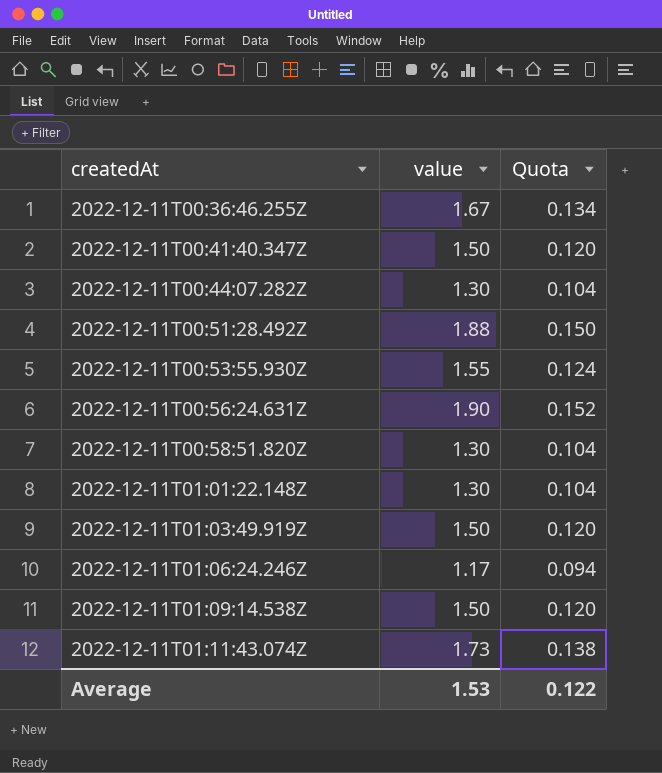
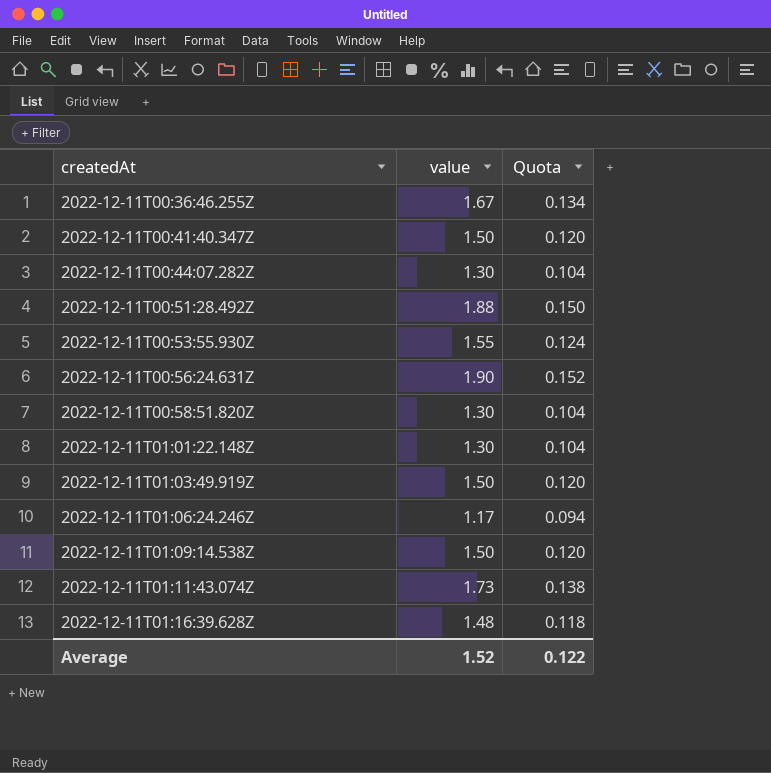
row 2022-12-11T01:16:39.628Z: none -> 1.48 | 0.118
Average | value: 1.53 -> 1.52

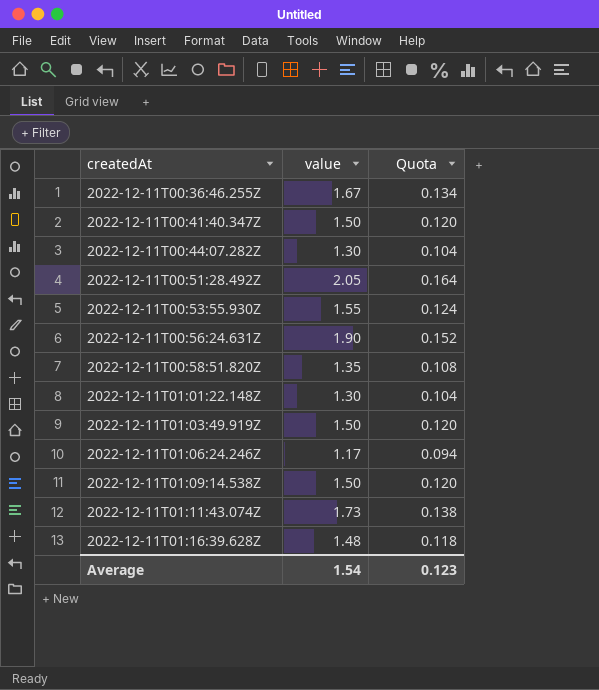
2022-12-11T00:51:28.492Z | value: 1.88 -> 2.05
2022-12-11T00:51:28.492Z | Quota: 0.150 -> 0.164
2022-12-11T00:58:51.820Z | value: 1.30 -> 1.35
2022-12-11T00:58:51.820Z | Quota: 0.104 -> 0.108
Average | value: 1.52 -> 1.54
Average | Quota: 0.122 -> 0.123

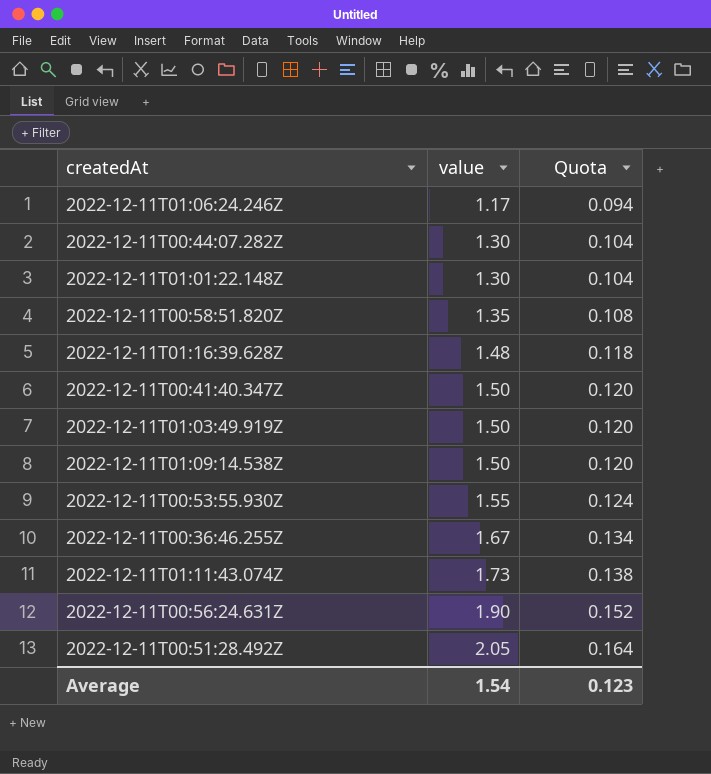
row order: createdAt ascending -> value ascending

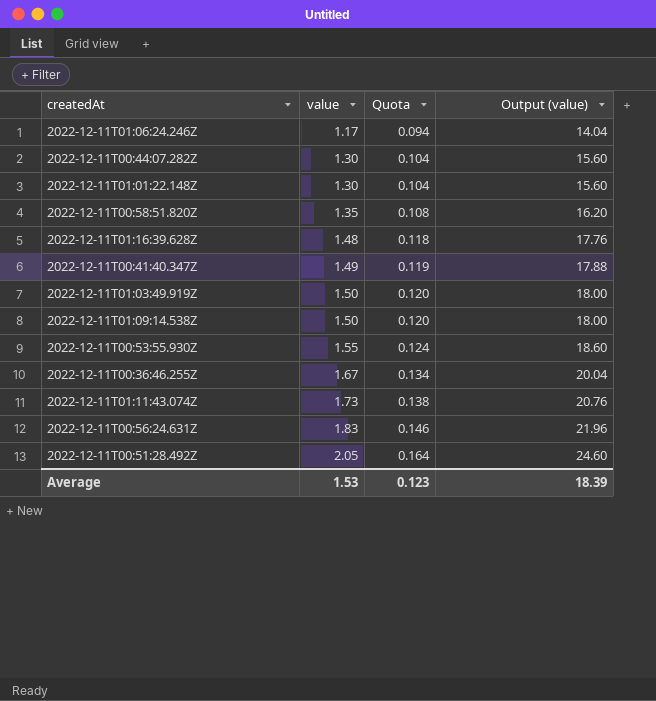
column Output (value) | formula: none -> [value] * 12
2022-12-11T00:41:40.347Z | value: 1.50 -> 1.49
2022-12-11T00:41:40.347Z | Quota: 0.120 -> 0.119
2022-12-11T00:56:24.631Z | value: 1.90 -> 1.83
2022-12-11T00:56:24.631Z | Quota: 0.152 -> 0.146
Average | value: 1.54 -> 1.53

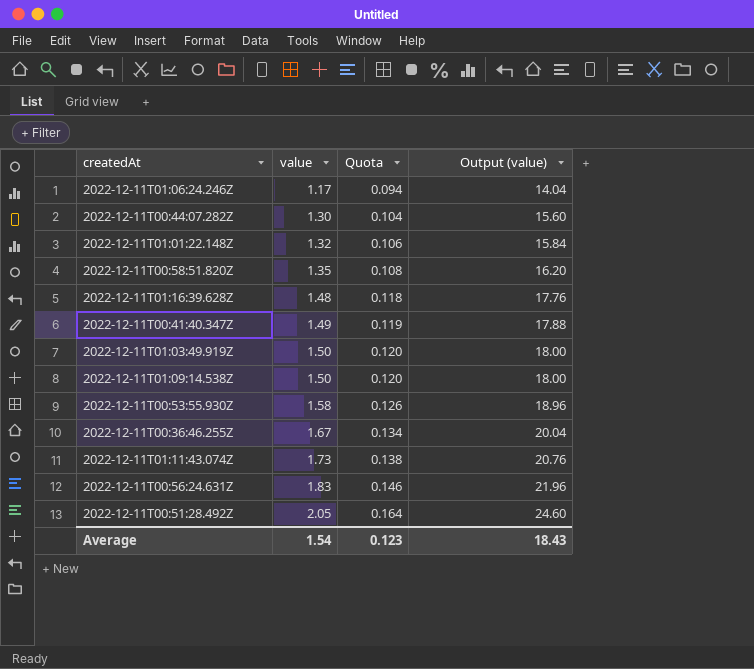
2022-12-11T01:01:22.148Z | value: 1.30 -> 1.32
2022-12-11T01:01:22.148Z | Quota: 0.104 -> 0.106
2022-12-11T01:01:22.148Z | Output (value): 15.60 -> 15.84
2022-12-11T00:53:55.930Z | value: 1.55 -> 1.58
2022-12-11T00:53:55.930Z | Quota: 0.124 -> 0.126
2022-12-11T00:53:55.930Z | Output (value): 18.60 -> 18.96
Average | value: 1.53 -> 1.54
Average | Output (value): 18.39 -> 18.43

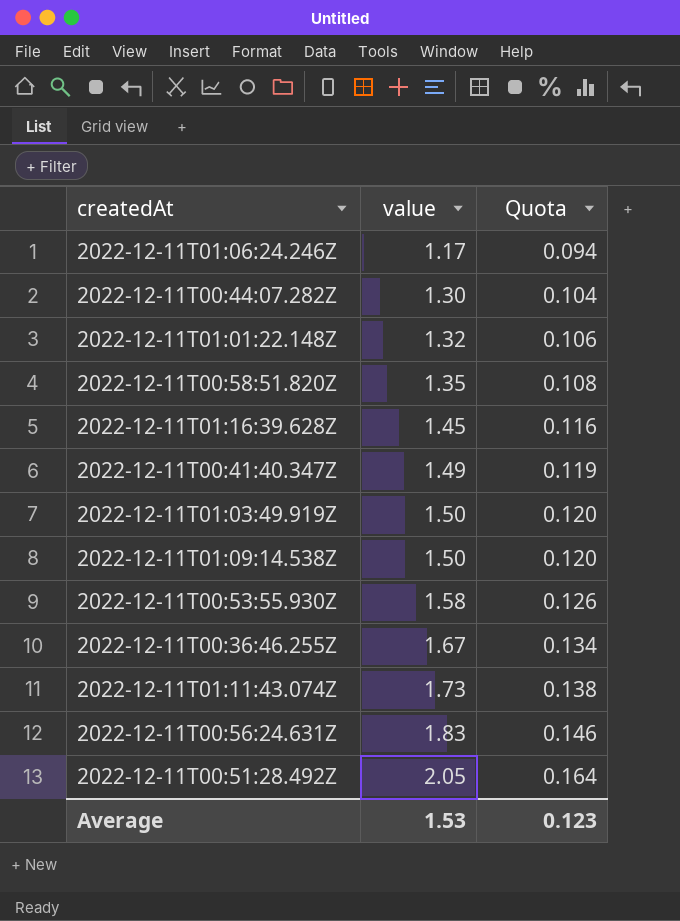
column Output (value) | formula: [value] * 12 -> none
2022-12-11T01:16:39.628Z | value: 1.48 -> 1.45
2022-12-11T01:16:39.628Z | Quota: 0.118 -> 0.116
Average | value: 1.54 -> 1.53

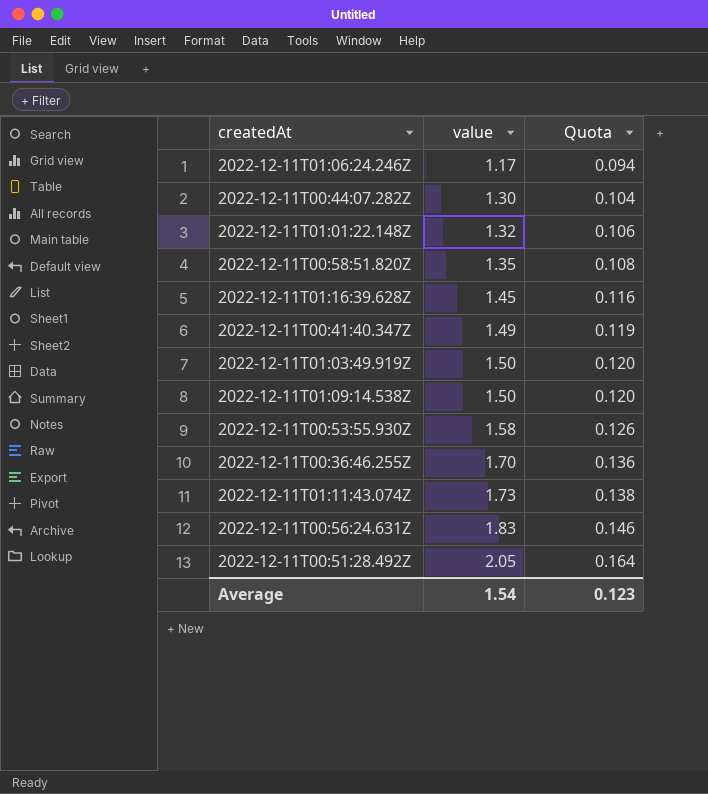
2022-12-11T00:36:46.255Z | value: 1.67 -> 1.70
2022-12-11T00:36:46.255Z | Quota: 0.134 -> 0.136
Average | value: 1.53 -> 1.54

